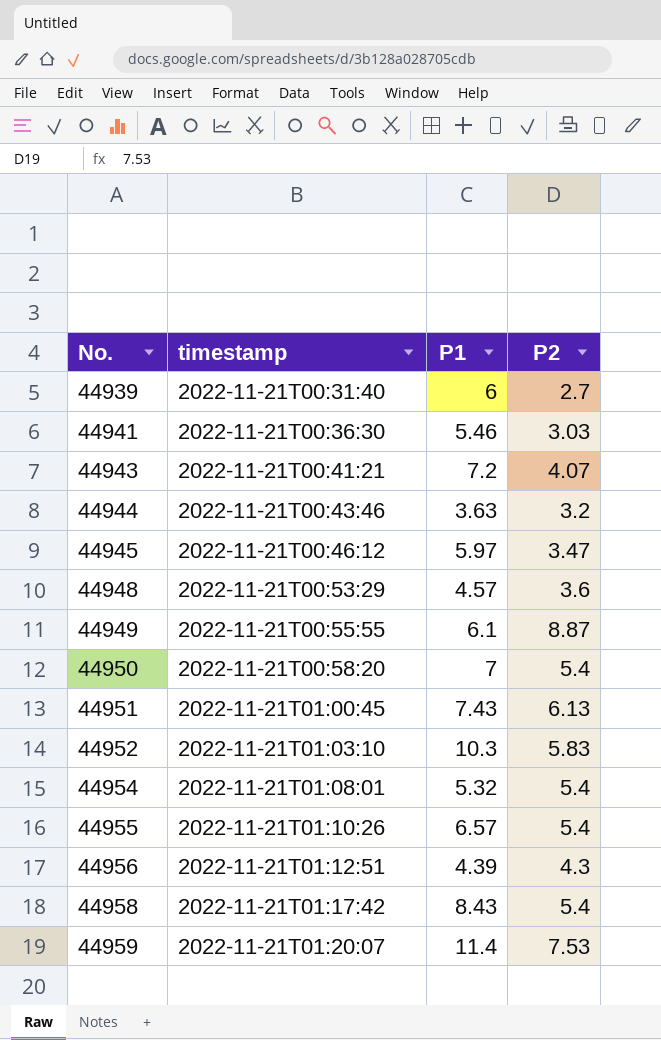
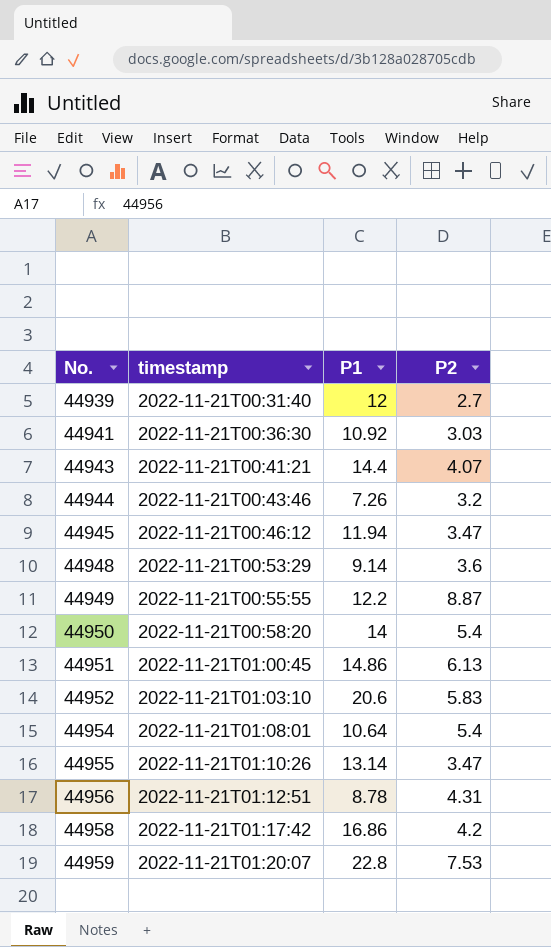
44939 | P1: 6 -> 12
44941 | P1: 5.46 -> 10.92
44943 | P1: 7.2 -> 14.4
44944 | P1: 3.63 -> 7.26
44945 | P1: 5.97 -> 11.94
44948 | P1: 4.57 -> 9.14
44949 | P1: 6.1 -> 12.2
44950 | P1: 7 -> 14
44951 | P1: 7.43 -> 14.86
44952 | P1: 10.3 -> 20.6
44954 | P1: 5.32 -> 10.64
44955 | P1: 6.57 -> 13.14
44955 | P2: 5.4 -> 3.47
44956 | P1: 4.39 -> 8.78
44956 | P2: 4.3 -> 4.31
44958 | P1: 8.43 -> 16.86
44958 | P2: 5.4 -> 4.2
44959 | P1: 11.4 -> 22.8

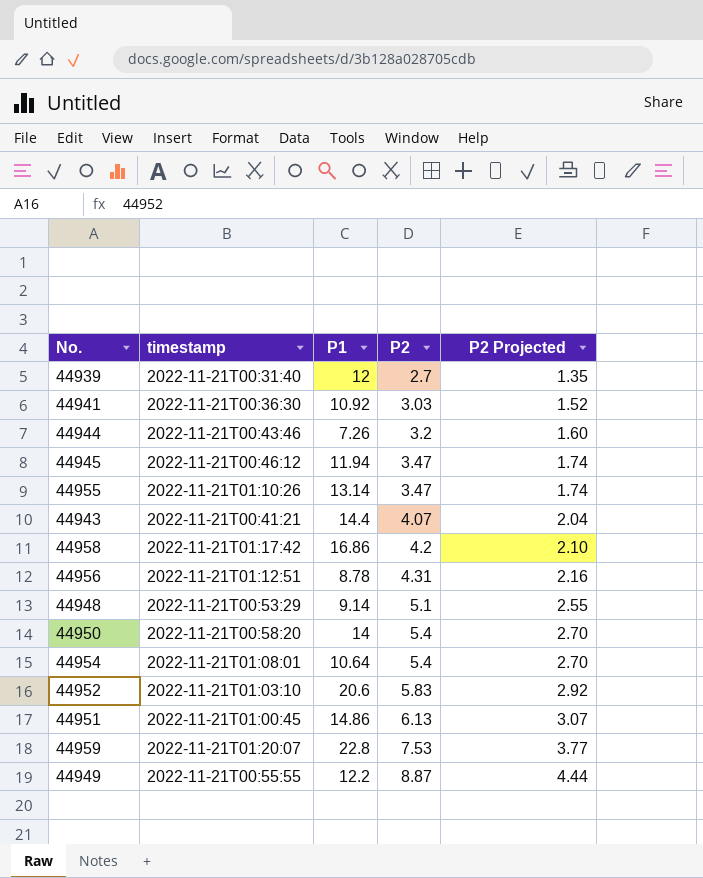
row order: No. ascending -> P2 ascending
column P2 Projected | formula: none -> [P2] * 0.5
44948 | P2: 3.6 -> 5.1

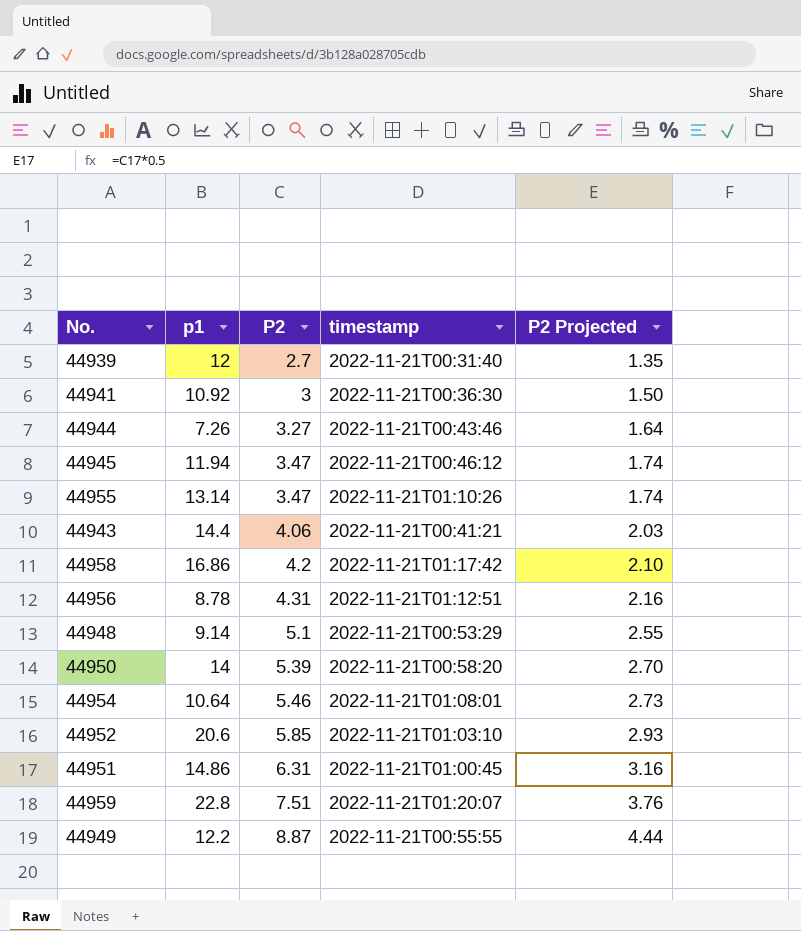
column name: P1 -> p1
column timestamp | position: 2 -> 4
44941 | P2: 3.03 -> 3
44941 | P2 Projected: 1.52 -> 1.50
44944 | P2: 3.2 -> 3.27
44944 | P2 Projected: 1.60 -> 1.64
44943 | P2: 4.07 -> 4.06
44943 | P2 Projected: 2.04 -> 2.03
44950 | P2: 5.4 -> 5.39
44954 | P2: 5.4 -> 5.46
44954 | P2 Projected: 2.70 -> 2.73
44952 | P2: 5.83 -> 5.85
44952 | P2 Projected: 2.92 -> 2.93
44951 | P2: 6.13 -> 6.31
44951 | P2 Projected: 3.07 -> 3.16
44959 | P2: 7.53 -> 7.51
44959 | P2 Projected: 3.77 -> 3.76

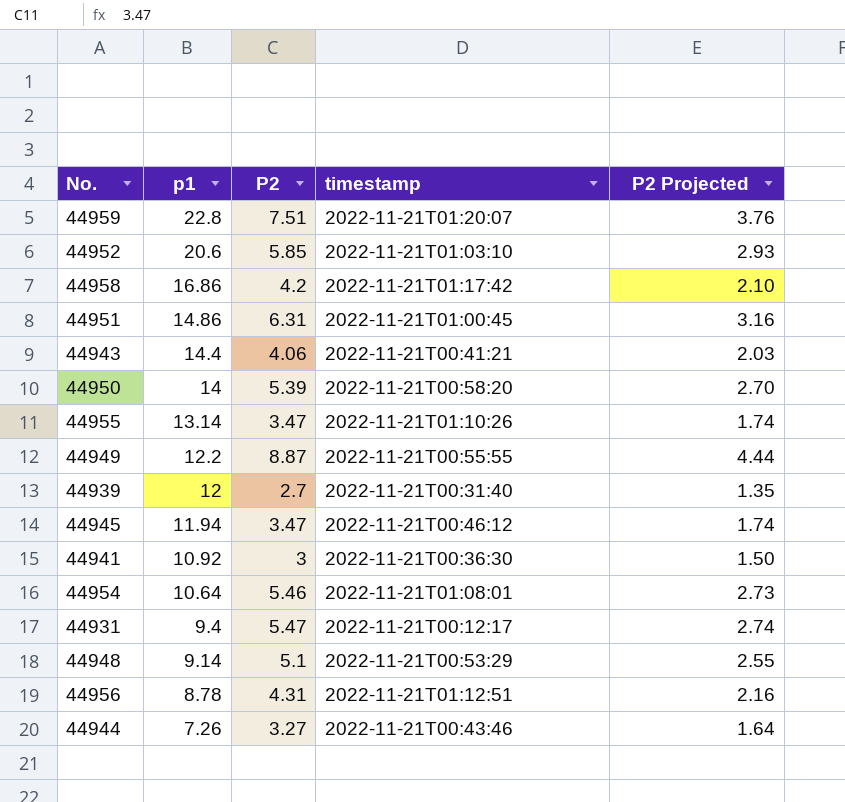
row order: P2 ascending -> p1 descending
row 44931: none -> 9.4 | 5.47 | 2022-11-21T00:12:17 | 2.74

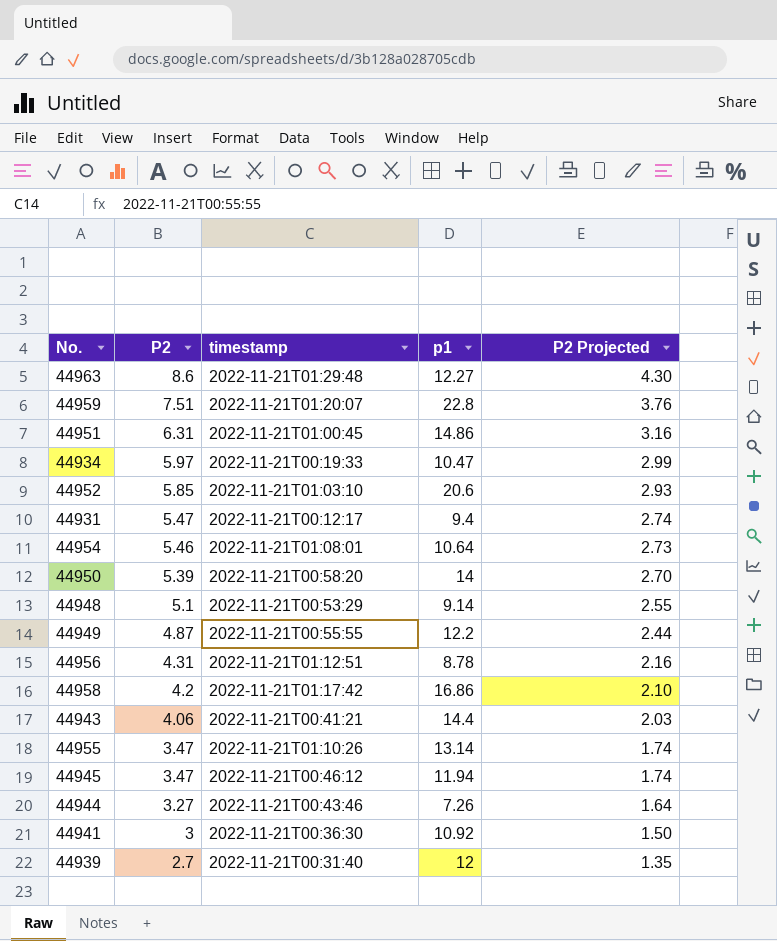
row order: p1 descending -> P2 descending
column p1 | position: 2 -> 4
row 44963: none -> 8.6 | 2022-11-21T01:29:48 | 12.27 | 4.30
row 44934: none -> 5.97 | 2022-11-21T00:19:33 | 10.47 | 2.99
44949 | P2: 8.87 -> 4.87
44949 | P2 Projected: 4.44 -> 2.44

